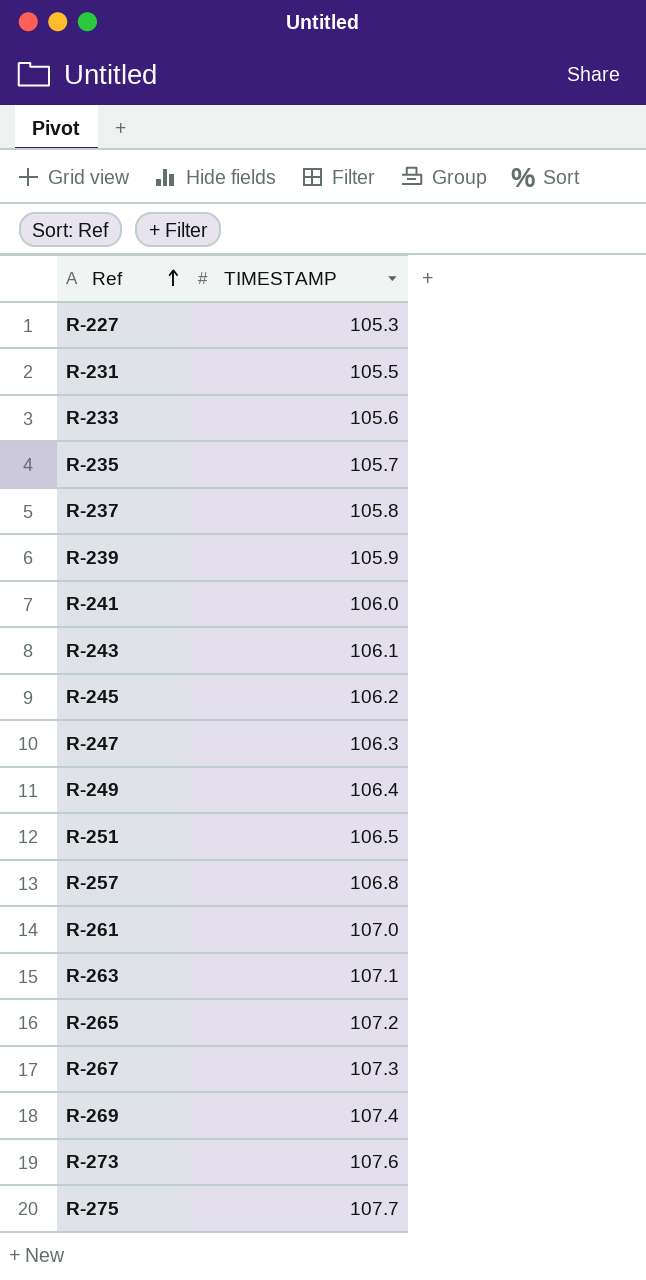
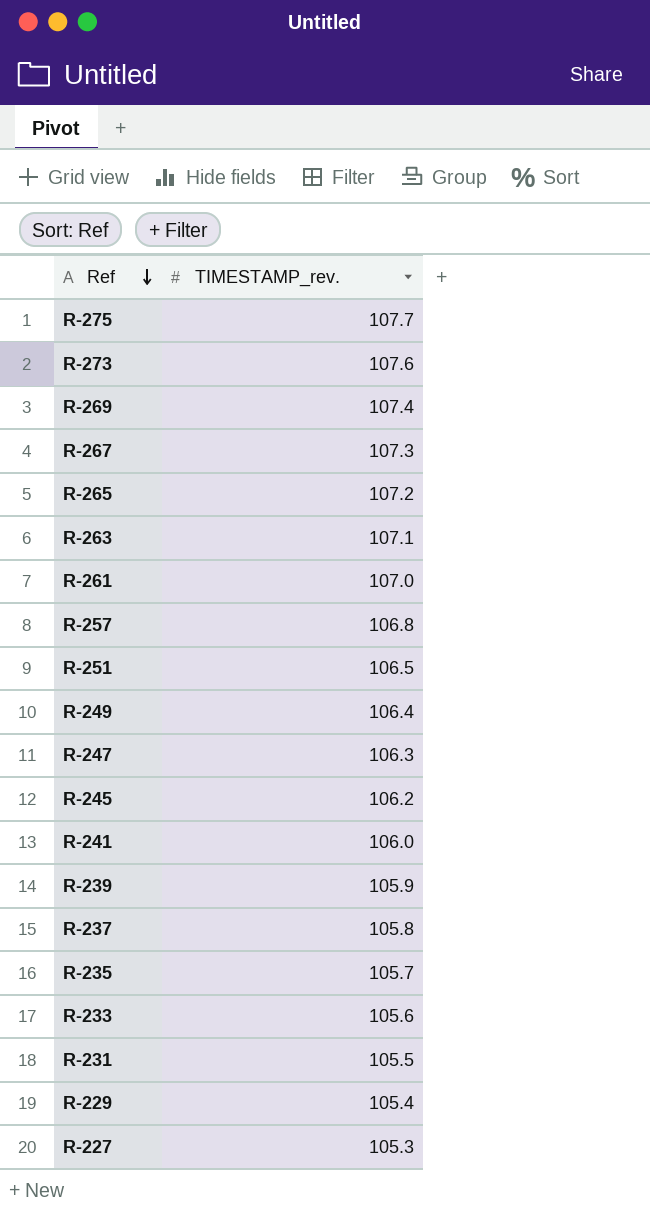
row order: Ref ascending -> Ref descending
column name: TIMESTAMP -> TIMESTAMP_rev.
row R-243: 106.1 -> none
row R-229: none -> 105.4

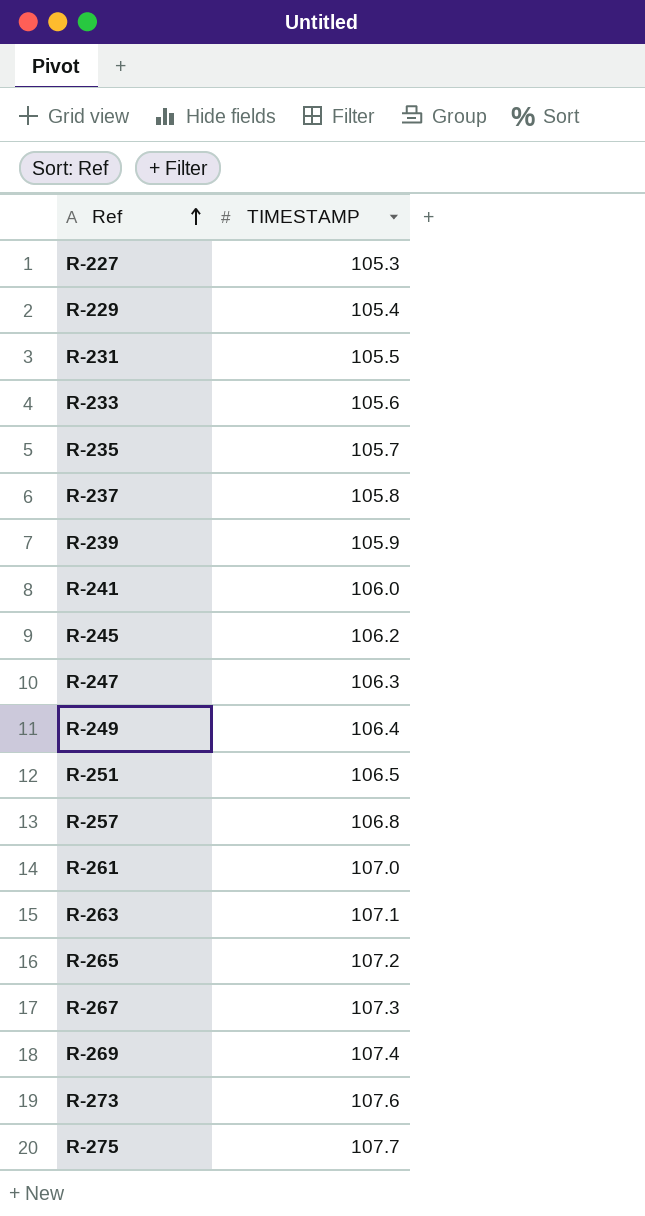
row order: Ref descending -> Ref ascending
column name: TIMESTAMP_rev. -> TIMESTAMP

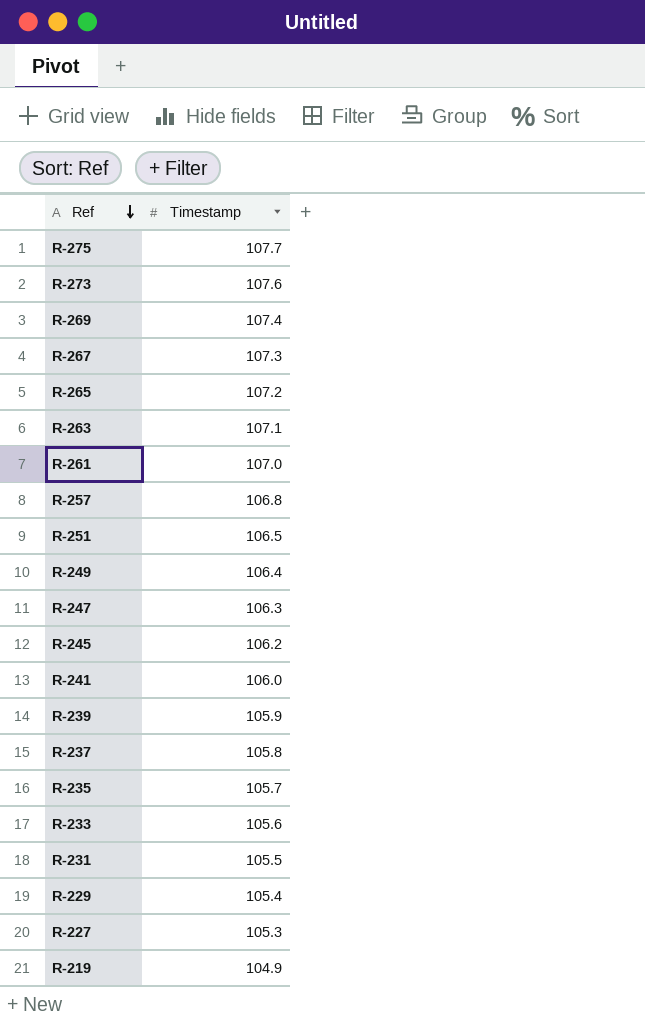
row order: Ref ascending -> Ref descending
column name: TIMESTAMP -> Timestamp
row R-219: none -> 104.9

